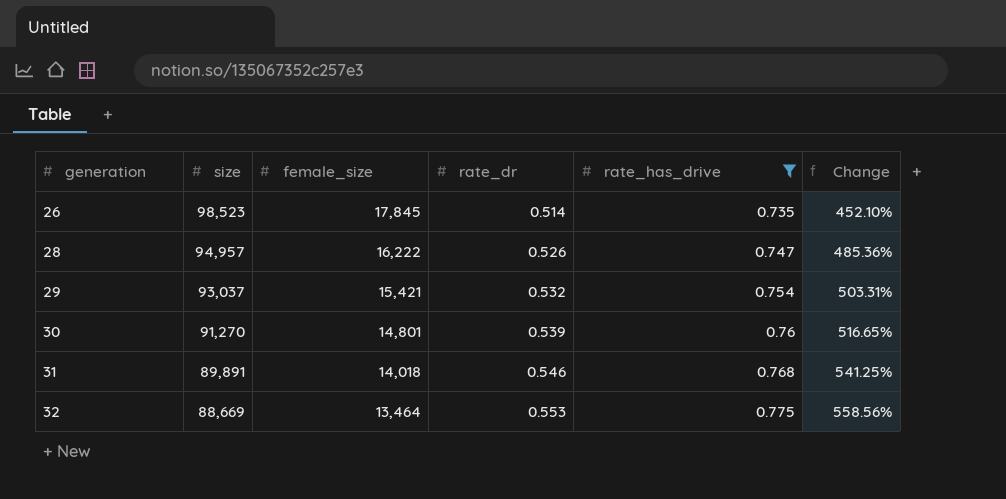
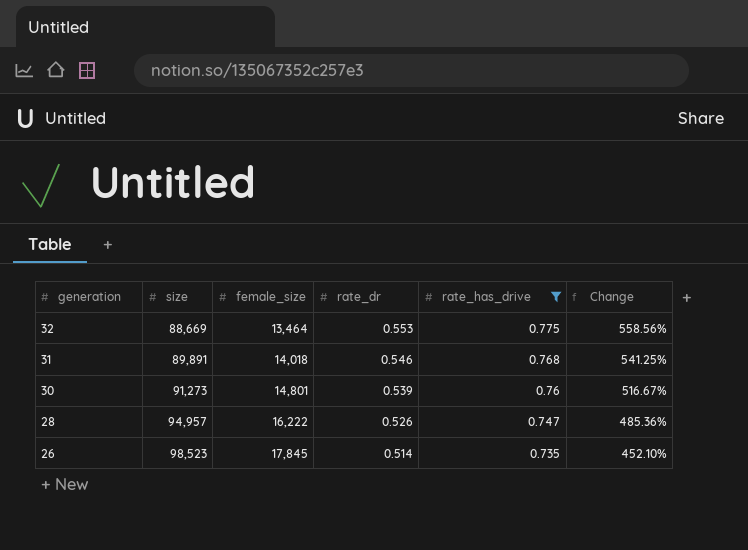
row order: generation ascending -> generation descending
row 29: 93,037 | 15,421 | 0.532 | 0.754 | 503.31% -> none
30 | size: 91,270 -> 91,273
30 | Change: 516.65% -> 516.67%

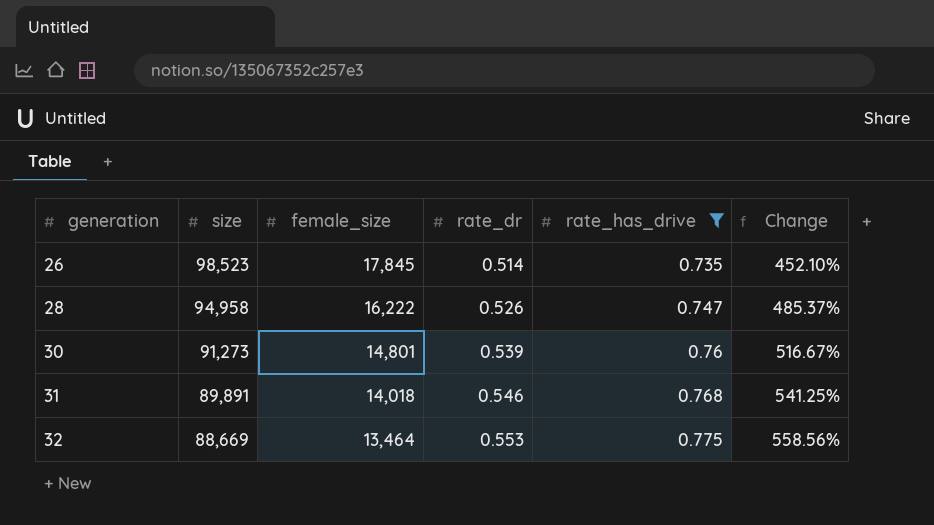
row order: generation descending -> generation ascending
28 | size: 94,957 -> 94,958
28 | Change: 485.36% -> 485.37%

